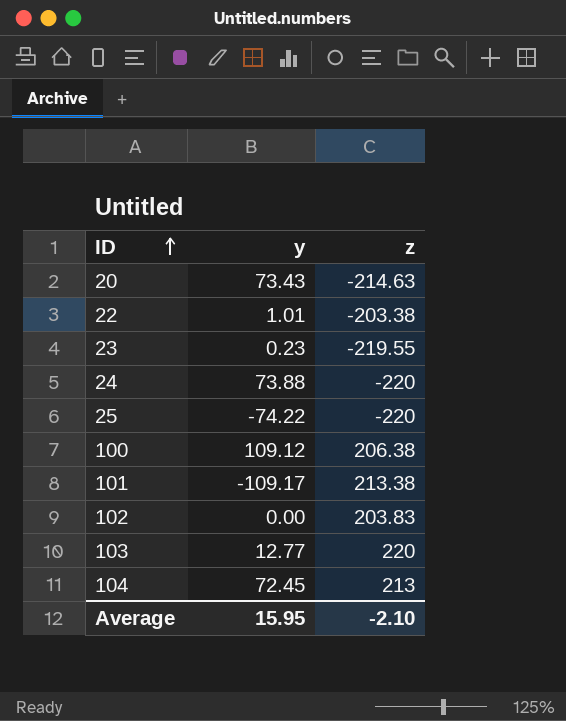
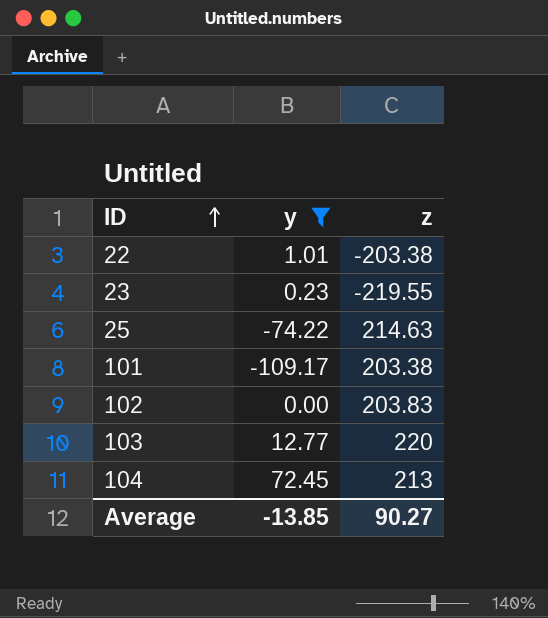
filter: none -> y <= 72.45
25 | z: -220 -> 214.63
101 | z: 213.38 -> 203.38
Average | y: 15.95 -> -13.85
Average | z: -2.10 -> 90.27

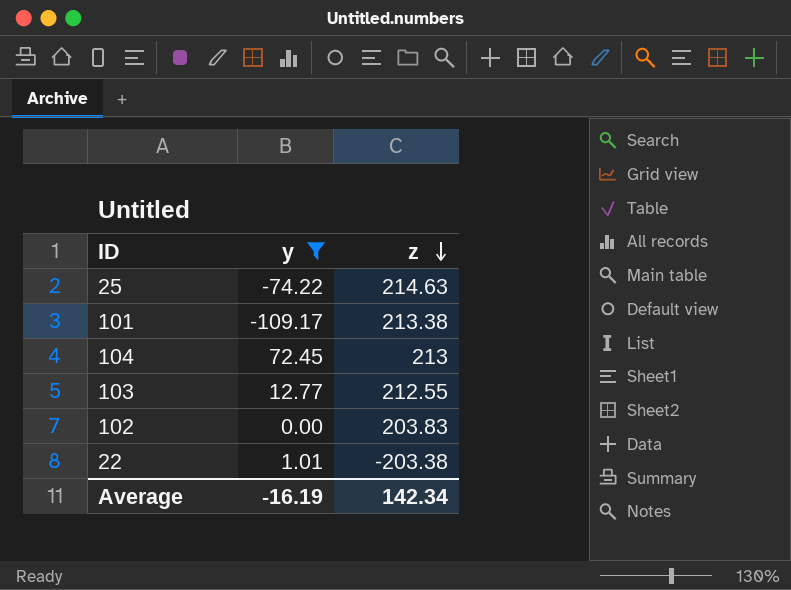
row order: ID ascending -> z descending
row 23: 0.23 | -219.55 -> none
101 | z: 203.38 -> 213.38
103 | z: 220 -> 212.55
Average | y: -13.85 -> -16.19
Average | z: 90.27 -> 142.34

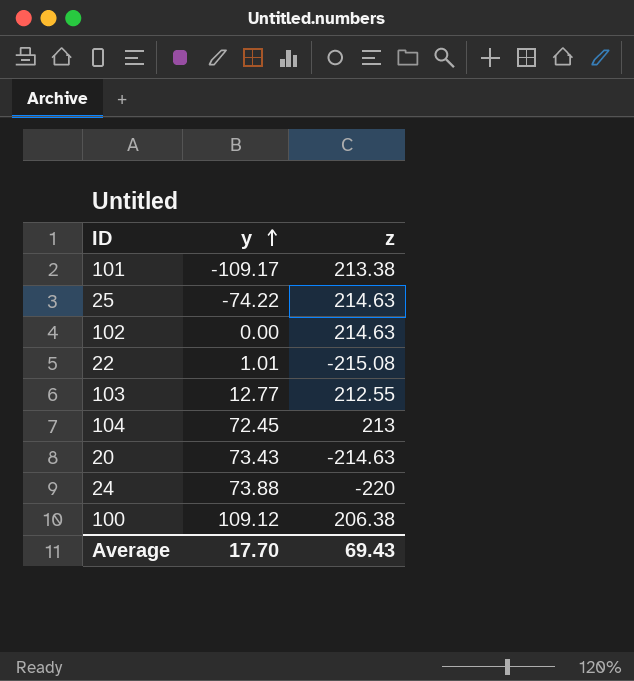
filter: y <= 72.45 -> none
row order: z descending -> y ascending
102 | z: 203.83 -> 214.63
22 | z: -203.38 -> -215.08
Average | y: -16.19 -> 17.70
Average | z: 142.34 -> 69.43

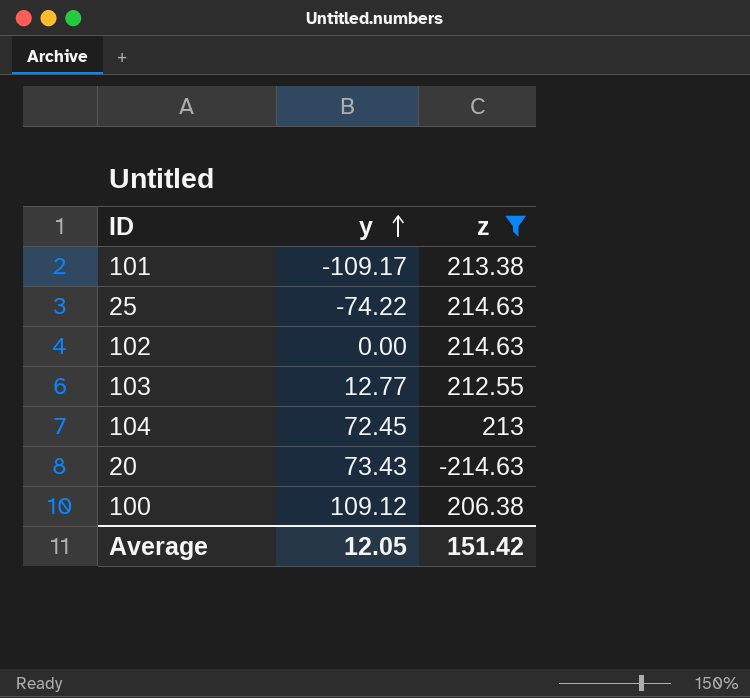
filter: none -> z >= -214.63
Average | y: 17.70 -> 12.05
Average | z: 69.43 -> 151.42

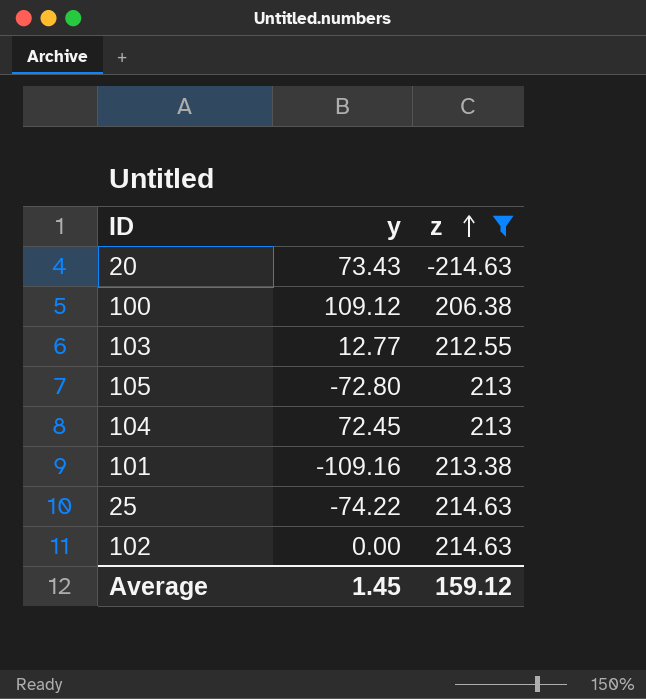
row order: y ascending -> z ascending
row 105: none -> -72.80 | 213
101 | y: -109.17 -> -109.16
Average | y: 12.05 -> 1.45
Average | z: 151.42 -> 159.12

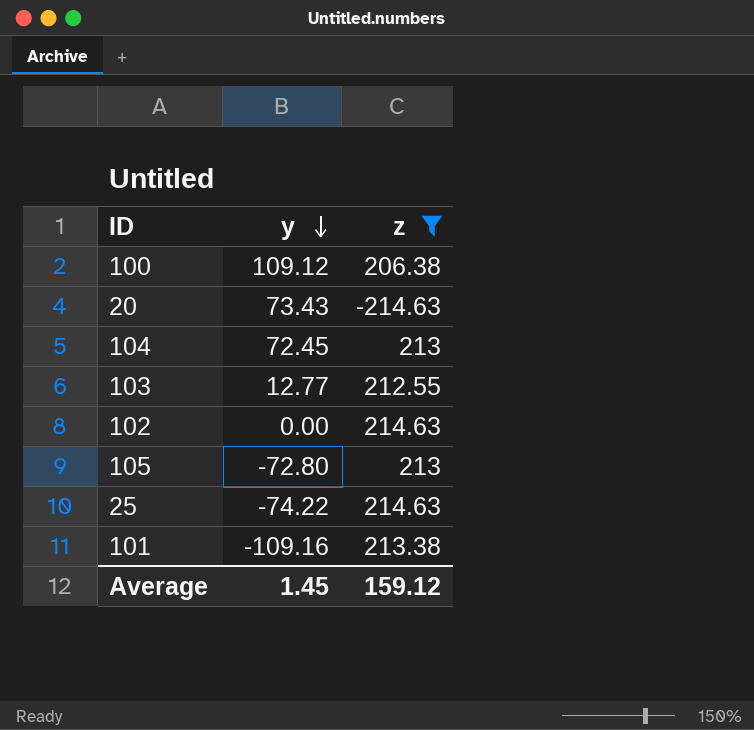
row order: z ascending -> y descending

